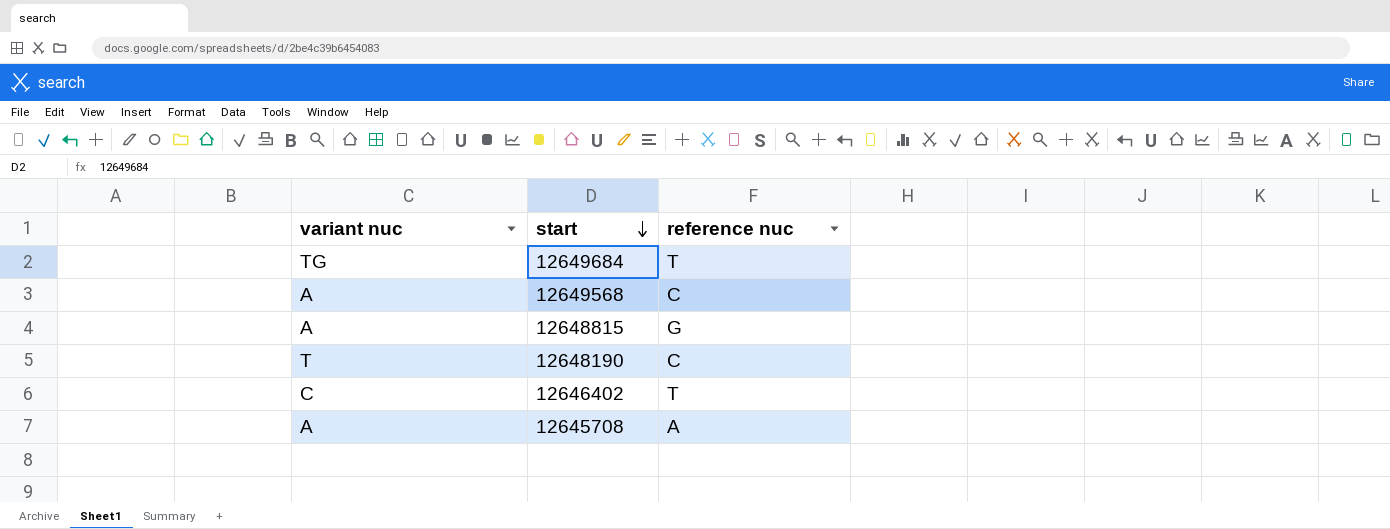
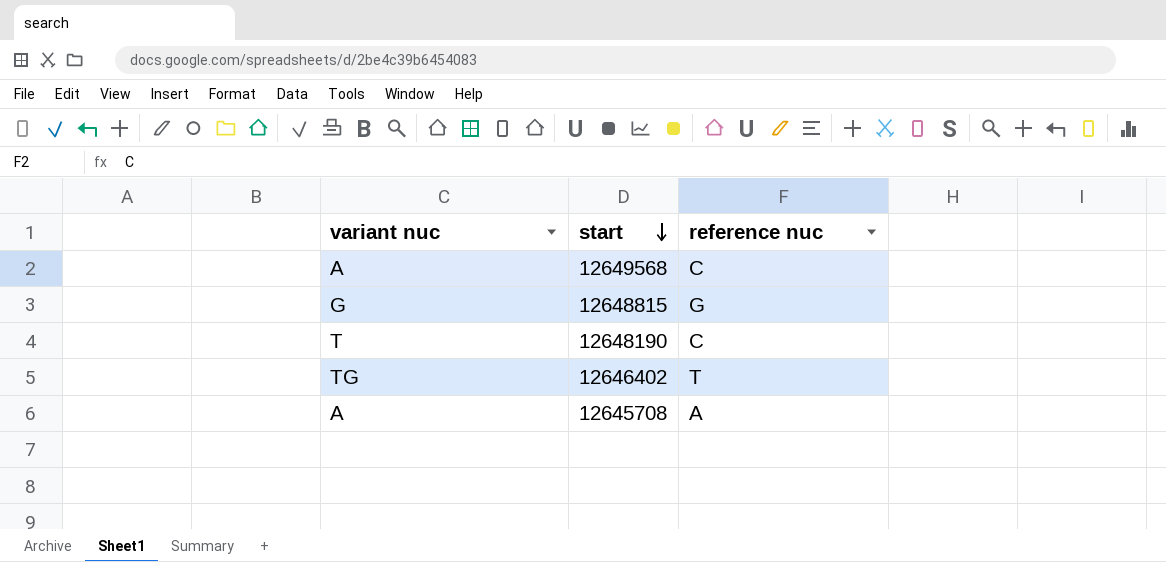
row 12649684: TG | T -> none
12648815 | variant nuc: A -> G
12646402 | variant nuc: C -> TG

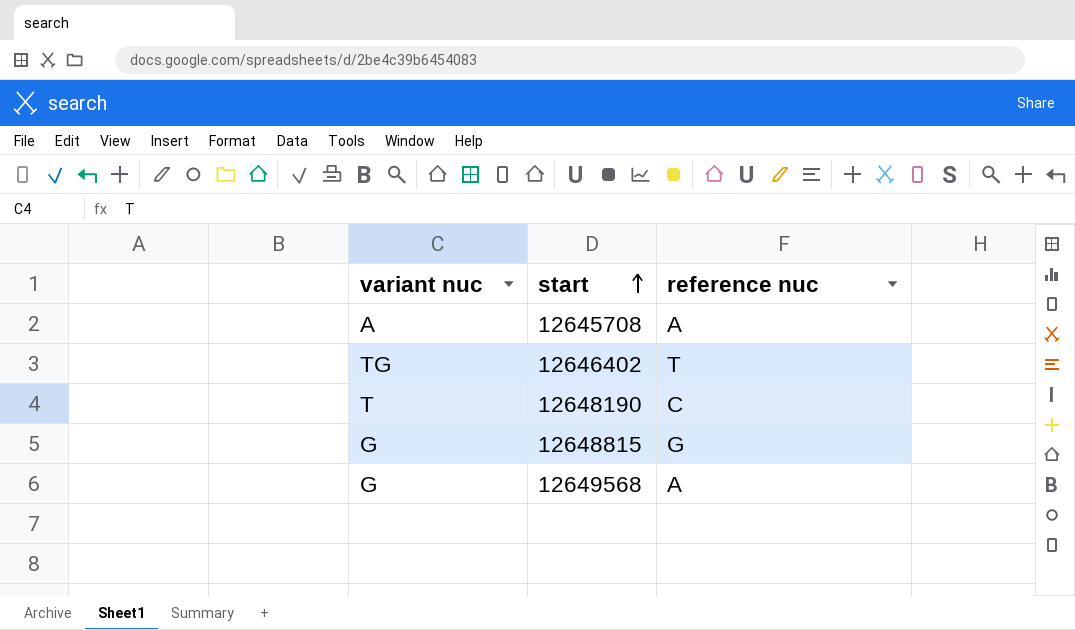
row order: start descending -> start ascending
12649568 | variant nuc: A -> G
12649568 | reference nuc: C -> A

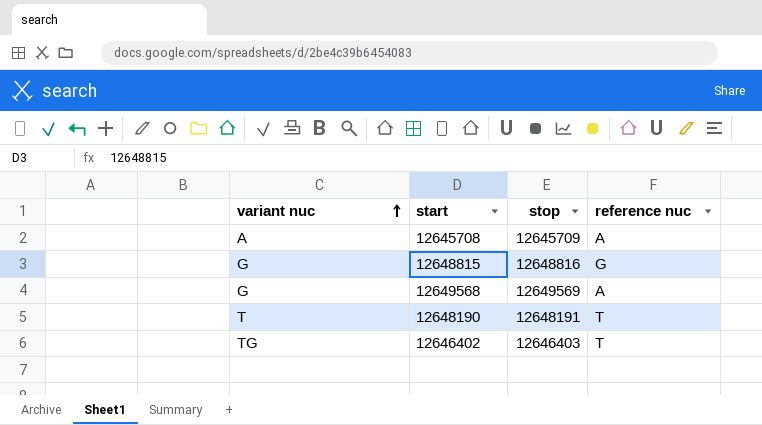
row order: start ascending -> variant nuc ascending
column stop | position: none -> 3
12648190 | reference nuc: C -> T

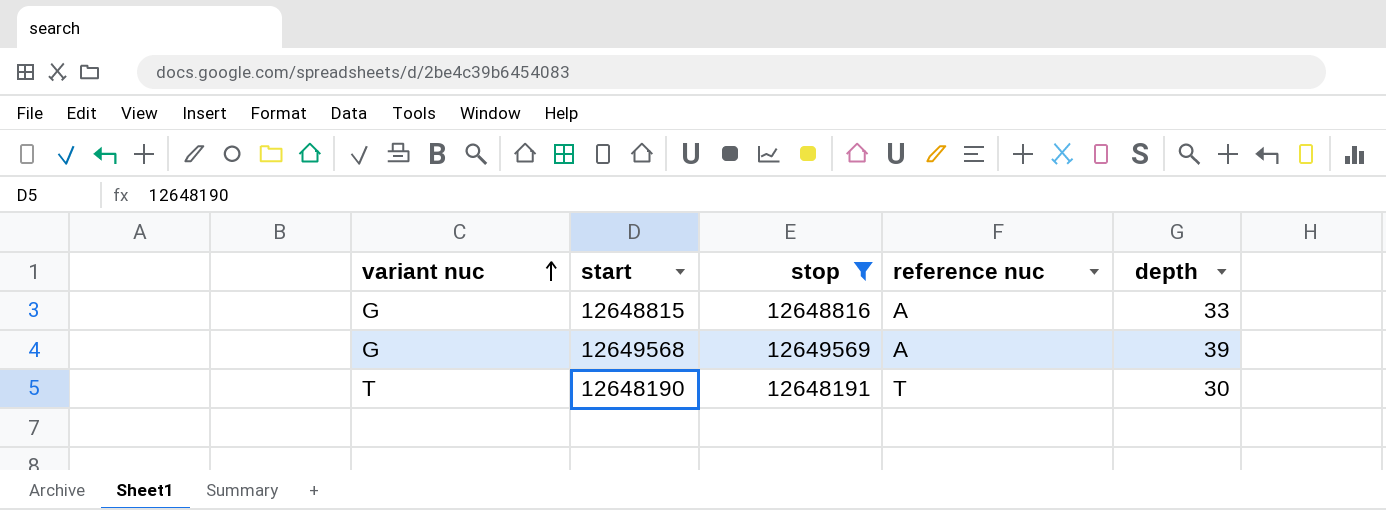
filter: none -> stop >= 12648191
column depth | position: none -> 5
12648815 | reference nuc: G -> A

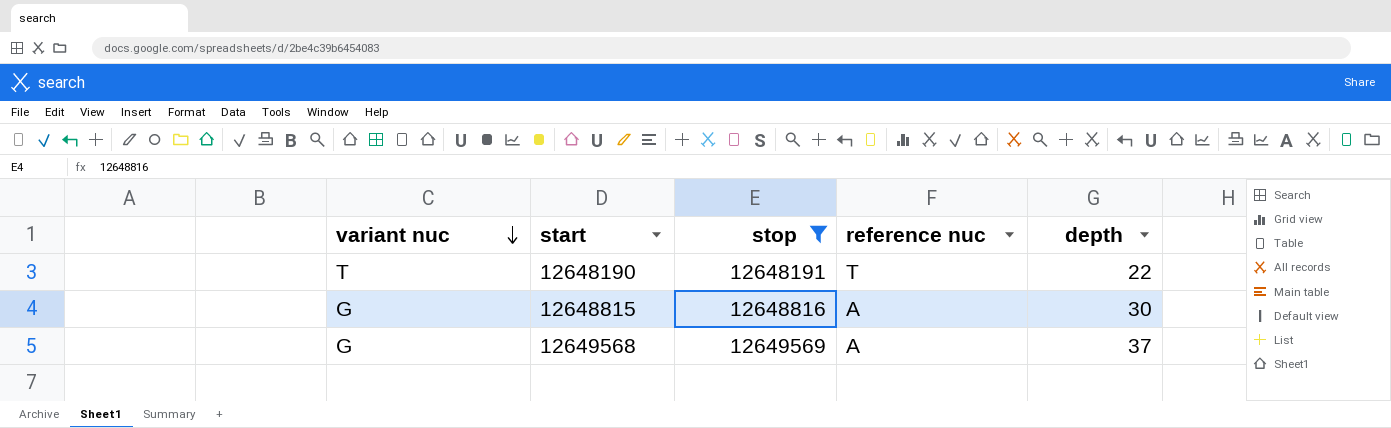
row order: variant nuc ascending -> variant nuc descending
12648190 | depth: 30 -> 22
12648815 | depth: 33 -> 30
12649568 | depth: 39 -> 37

